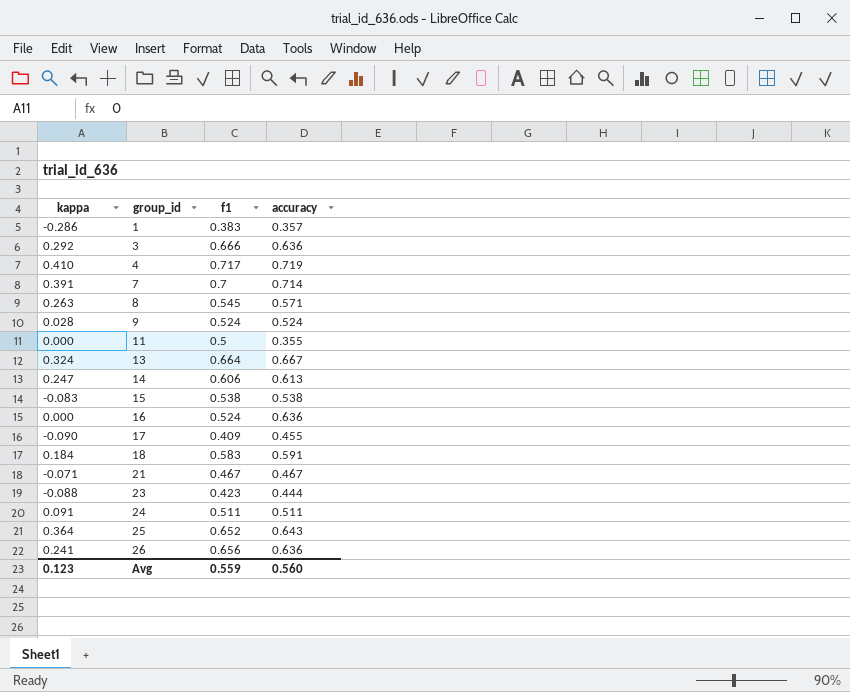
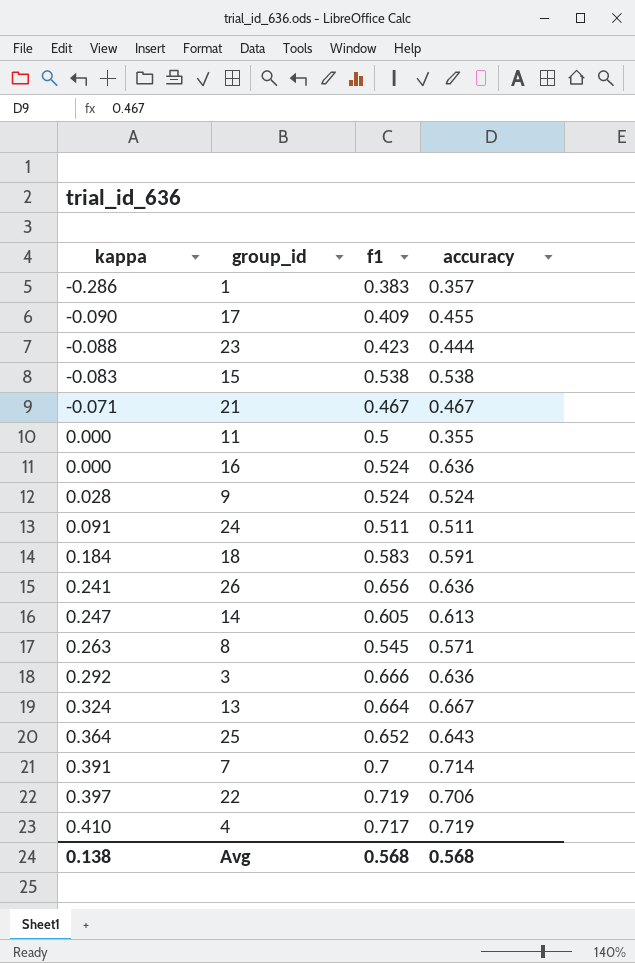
row order: group_id ascending -> kappa ascending
14 | f1: 0.606 -> 0.605
row 22: none -> 0.397 | 0.719 | 0.706
Avg | kappa: 0.123 -> 0.138
Avg | f1: 0.559 -> 0.568
Avg | accuracy: 0.560 -> 0.568

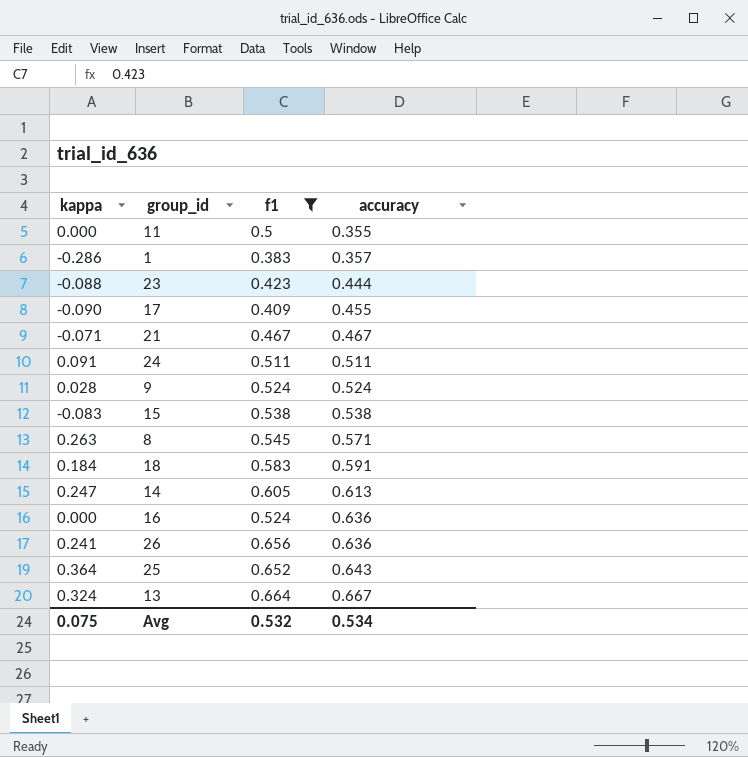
filter: none -> f1 <= 0.664
row order: kappa ascending -> accuracy ascending
Avg | kappa: 0.138 -> 0.075
Avg | f1: 0.568 -> 0.532
Avg | accuracy: 0.568 -> 0.534

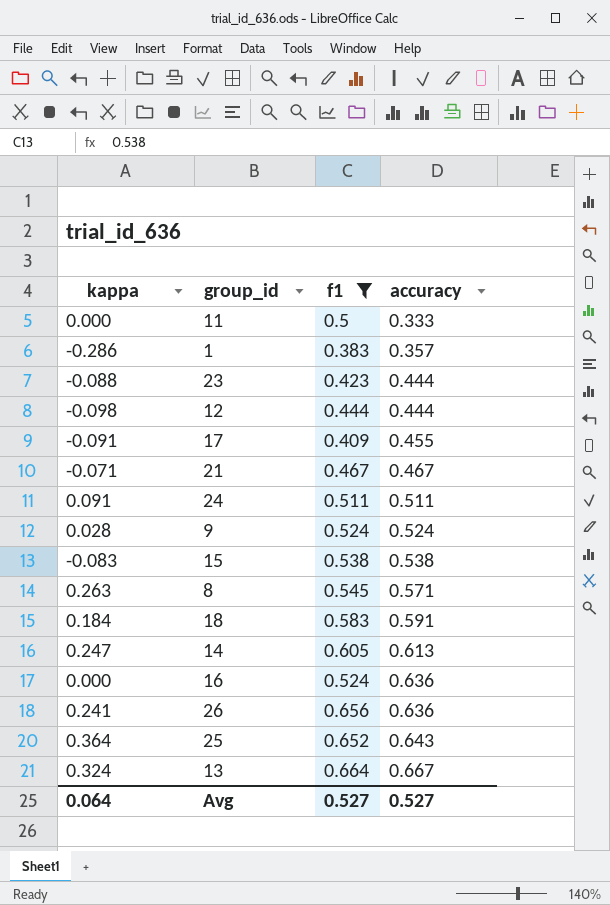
11 | accuracy: 0.355 -> 0.333
row 12: none -> -0.098 | 0.444 | 0.444
17 | kappa: -0.090 -> -0.091
Avg | kappa: 0.075 -> 0.064
Avg | f1: 0.532 -> 0.527
Avg | accuracy: 0.534 -> 0.527

